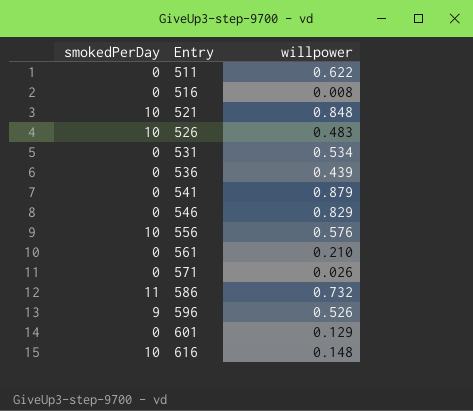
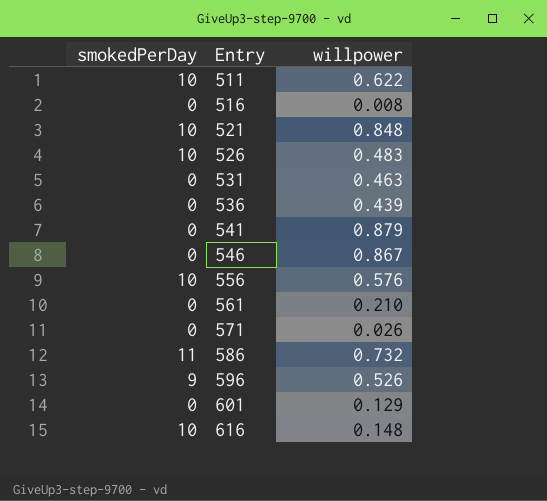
511 | smokedPerDay: 0 -> 10
531 | willpower: 0.534 -> 0.463
546 | willpower: 0.829 -> 0.867

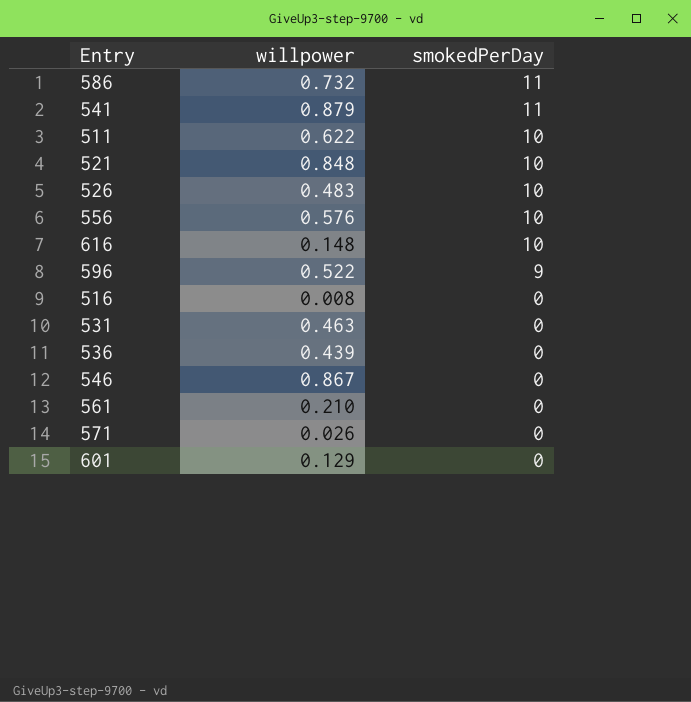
row order: Entry ascending -> smokedPerDay descending
column smokedPerDay | position: 1 -> 3
541 | smokedPerDay: 0 -> 11
596 | willpower: 0.526 -> 0.522

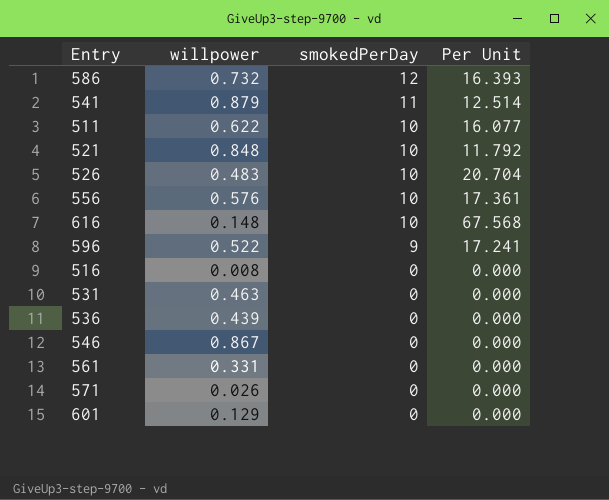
column Per Unit | formula: none -> [smokedPerDay] / [willpower]
586 | smokedPerDay: 11 -> 12
561 | willpower: 0.210 -> 0.331

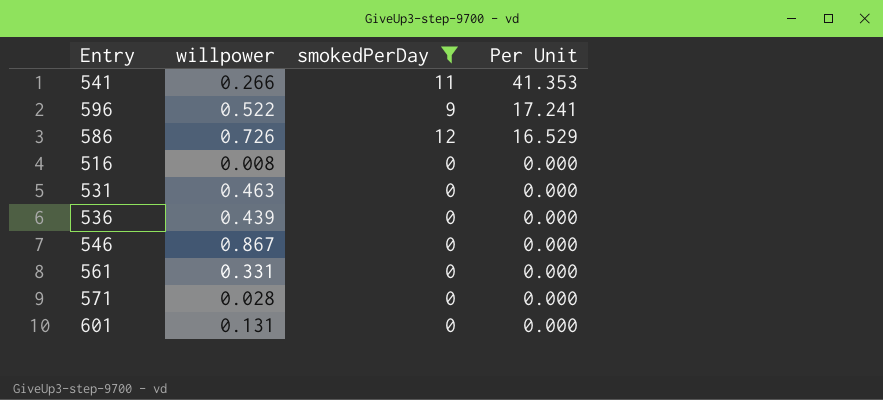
filter: none -> smokedPerDay != 10
row order: smokedPerDay descending -> Per Unit descending
541 | willpower: 0.879 -> 0.266
541 | Per Unit: 12.514 -> 41.353
586 | willpower: 0.732 -> 0.726
586 | Per Unit: 16.393 -> 16.529
571 | willpower: 0.026 -> 0.028
601 | willpower: 0.129 -> 0.131

